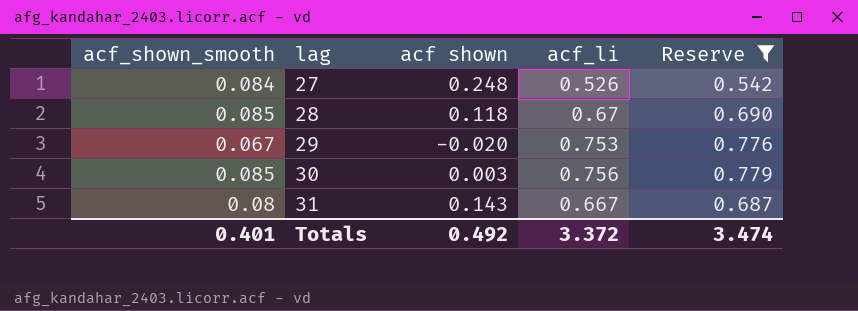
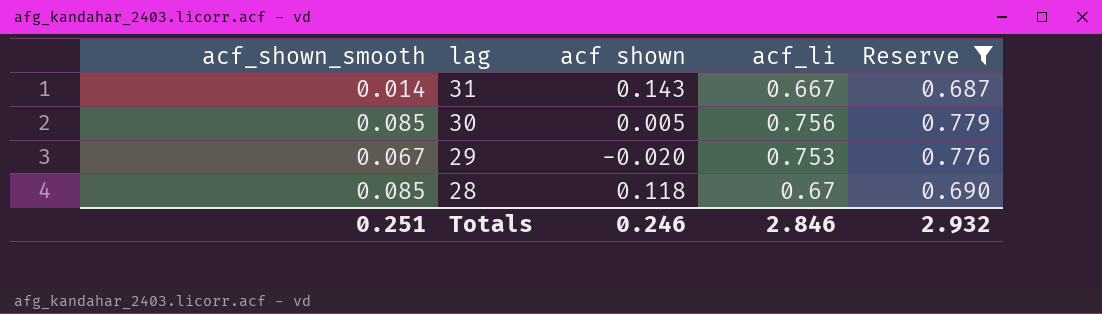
row order: lag ascending -> lag descending
row 27: 0.084 | 0.248 | 0.526 | 0.542 -> none
31 | acf_shown_smooth: 0.08 -> 0.014
30 | acf shown: 0.003 -> 0.005
Totals | acf_shown_smooth: 0.401 -> 0.251
Totals | acf shown: 0.492 -> 0.246
Totals | acf_li: 3.372 -> 2.846
Totals | Reserve: 3.474 -> 2.932

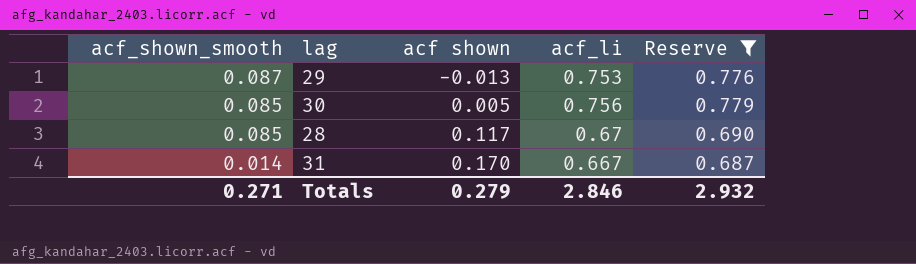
row order: lag descending -> acf_shown_smooth descending
29 | acf_shown_smooth: 0.067 -> 0.087
29 | acf shown: -0.020 -> -0.013
28 | acf shown: 0.118 -> 0.117
31 | acf shown: 0.143 -> 0.170
Totals | acf_shown_smooth: 0.251 -> 0.271
Totals | acf shown: 0.246 -> 0.279

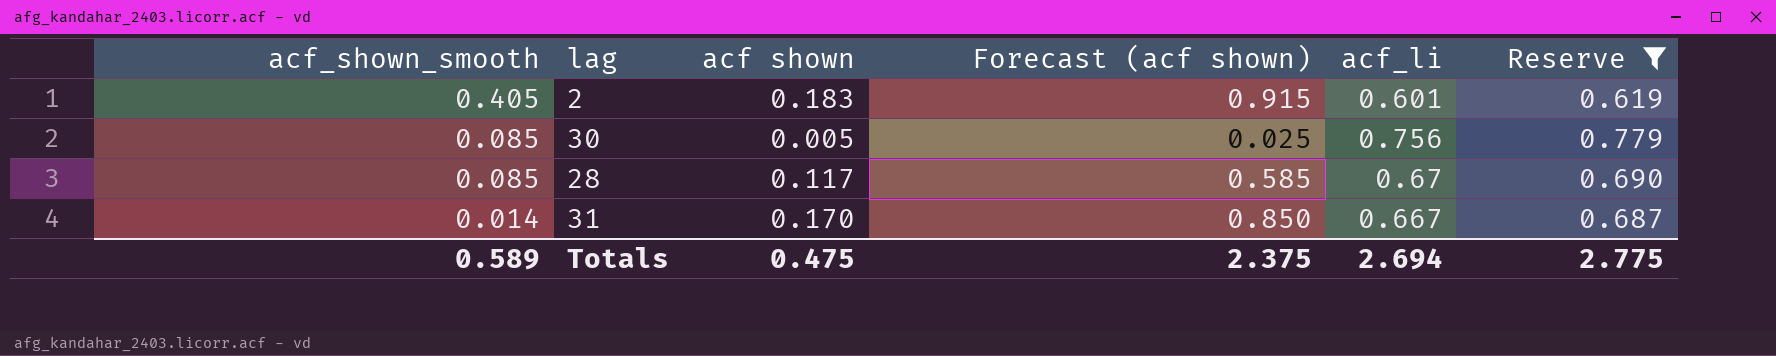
column Forecast (acf shown) | formula: none -> [acf shown] * 5
row 29: 0.087 | -0.013 | 0.753 | 0.776 -> none
row 2: none -> 0.405 | 0.183 | 0.915 | 0.601 | 0.619
Totals | acf_shown_smooth: 0.271 -> 0.589
Totals | acf shown: 0.279 -> 0.475
Totals | acf_li: 2.846 -> 2.694
Totals | Reserve: 2.932 -> 2.775

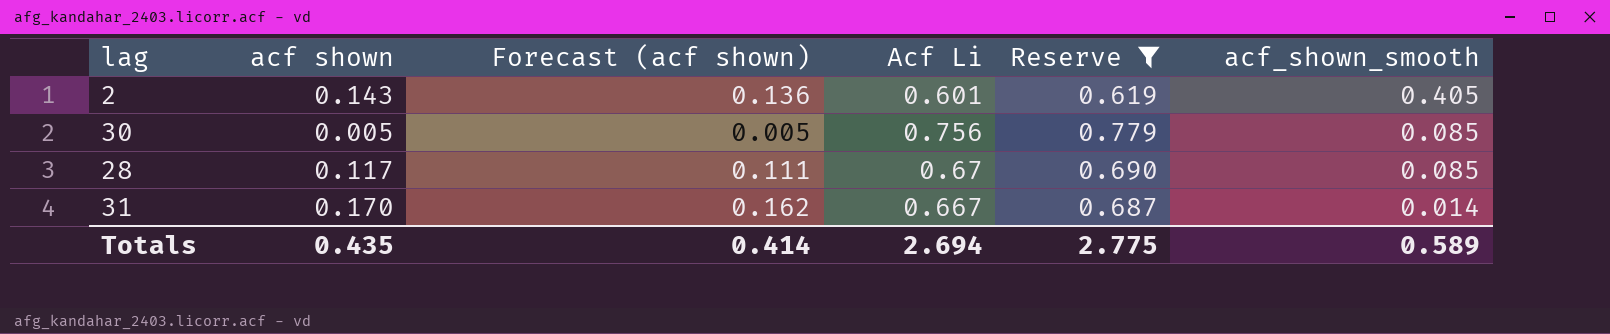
column Forecast (acf shown) | formula: [acf shown] * 5 -> [acf shown] * 0.95
column name: acf_li -> Acf Li
column acf_shown_smooth | position: 1 -> 6
2 | acf shown: 0.183 -> 0.143
Totals | acf shown: 0.475 -> 0.435
Totals | Forecast (acf shown): 2.375 -> 0.414

